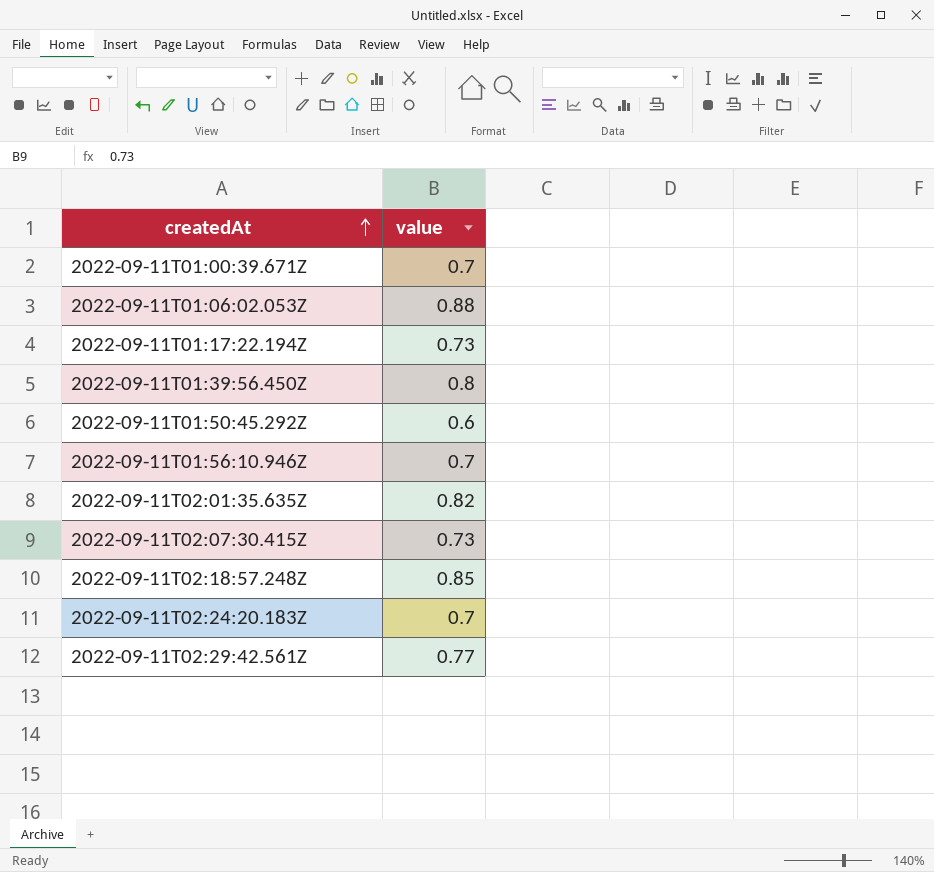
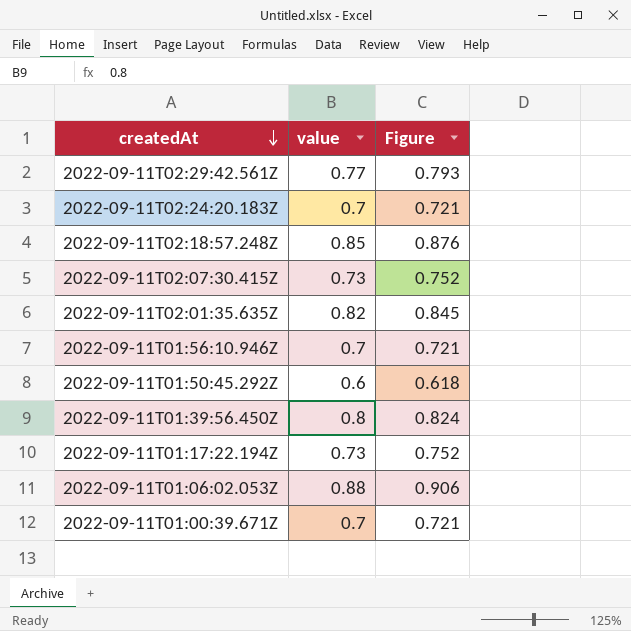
row order: createdAt ascending -> createdAt descending
column Figure | formula: none -> [value] * 1.03

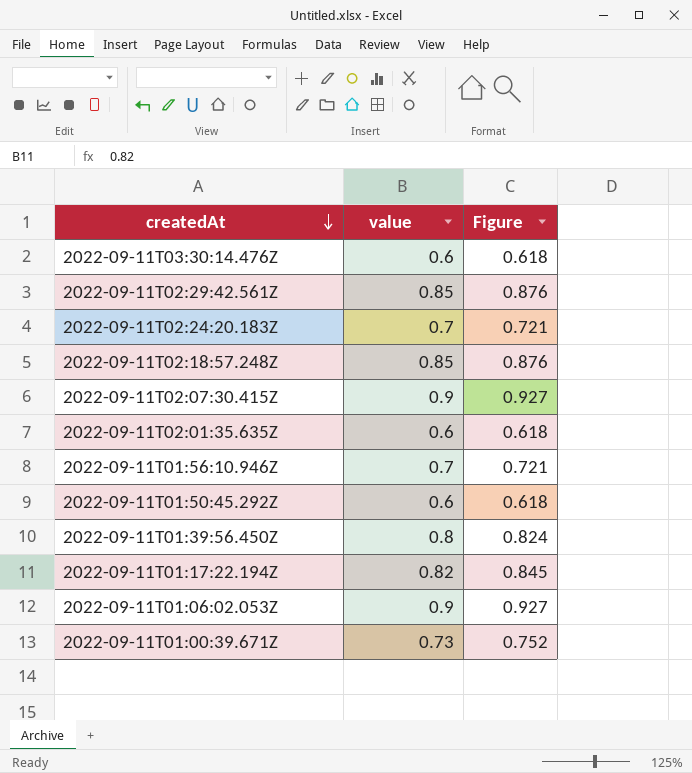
row 2022-09-11T03:30:14.476Z: none -> 0.6 | 0.618
2022-09-11T02:29:42.561Z | value: 0.77 -> 0.85
2022-09-11T02:29:42.561Z | Figure: 0.793 -> 0.876
2022-09-11T02:07:30.415Z | value: 0.73 -> 0.9
2022-09-11T02:07:30.415Z | Figure: 0.752 -> 0.927
2022-09-11T02:01:35.635Z | value: 0.82 -> 0.6
2022-09-11T02:01:35.635Z | Figure: 0.845 -> 0.618
2022-09-11T01:17:22.194Z | value: 0.73 -> 0.82
2022-09-11T01:17:22.194Z | Figure: 0.752 -> 0.845
2022-09-11T01:06:02.053Z | value: 0.88 -> 0.9
2022-09-11T01:06:02.053Z | Figure: 0.906 -> 0.927
2022-09-11T01:00:39.671Z | value: 0.7 -> 0.73
2022-09-11T01:00:39.671Z | Figure: 0.721 -> 0.752

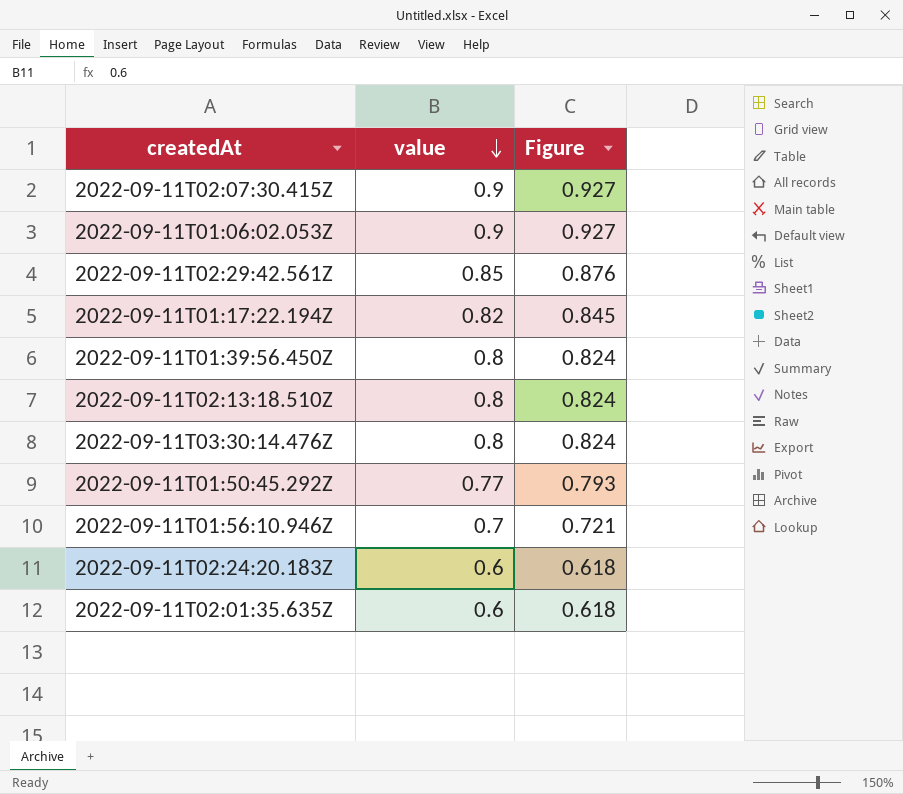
row order: createdAt descending -> value descending
row 2022-09-11T02:18:57.248Z: 0.85 | 0.876 -> none
row 2022-09-11T01:00:39.671Z: 0.73 | 0.752 -> none
row 2022-09-11T02:13:18.510Z: none -> 0.8 | 0.824
2022-09-11T03:30:14.476Z | value: 0.6 -> 0.8
2022-09-11T03:30:14.476Z | Figure: 0.618 -> 0.824
2022-09-11T01:50:45.292Z | value: 0.6 -> 0.77
2022-09-11T01:50:45.292Z | Figure: 0.618 -> 0.793
2022-09-11T02:24:20.183Z | value: 0.7 -> 0.6
2022-09-11T02:24:20.183Z | Figure: 0.721 -> 0.618

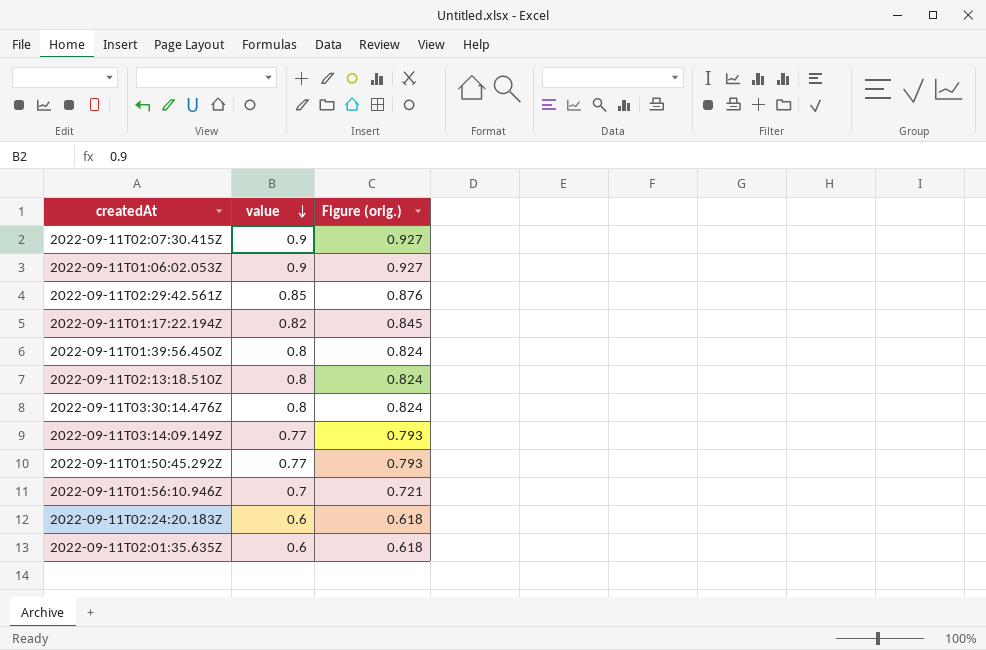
column name: Figure -> Figure (orig.)
row 2022-09-11T03:14:09.149Z: none -> 0.77 | 0.793

